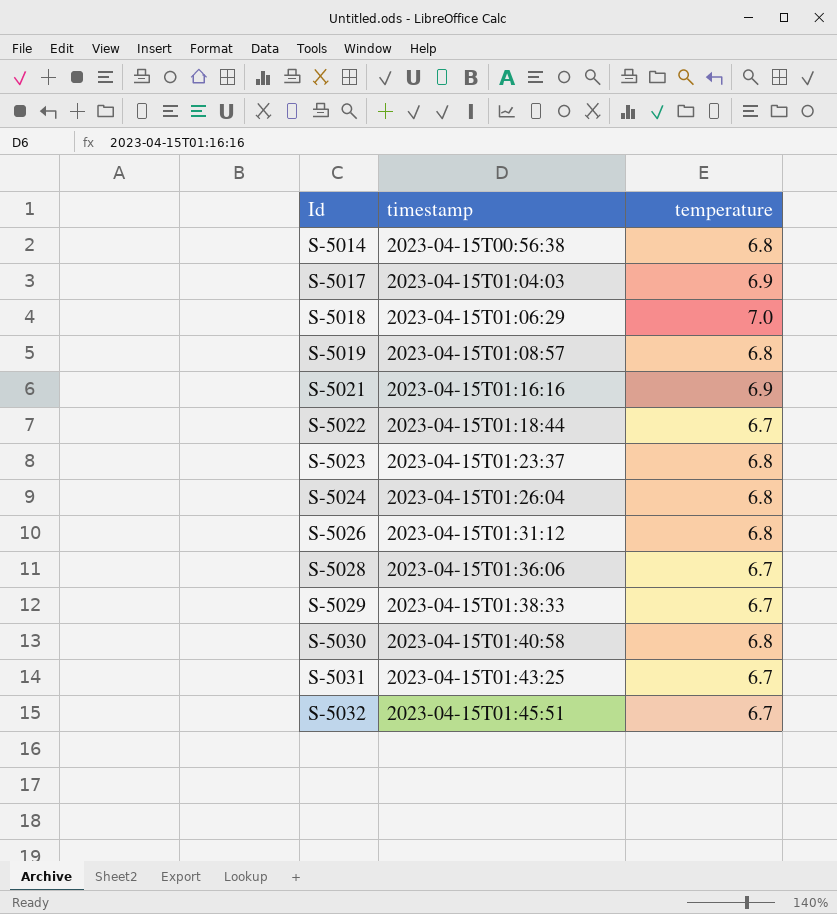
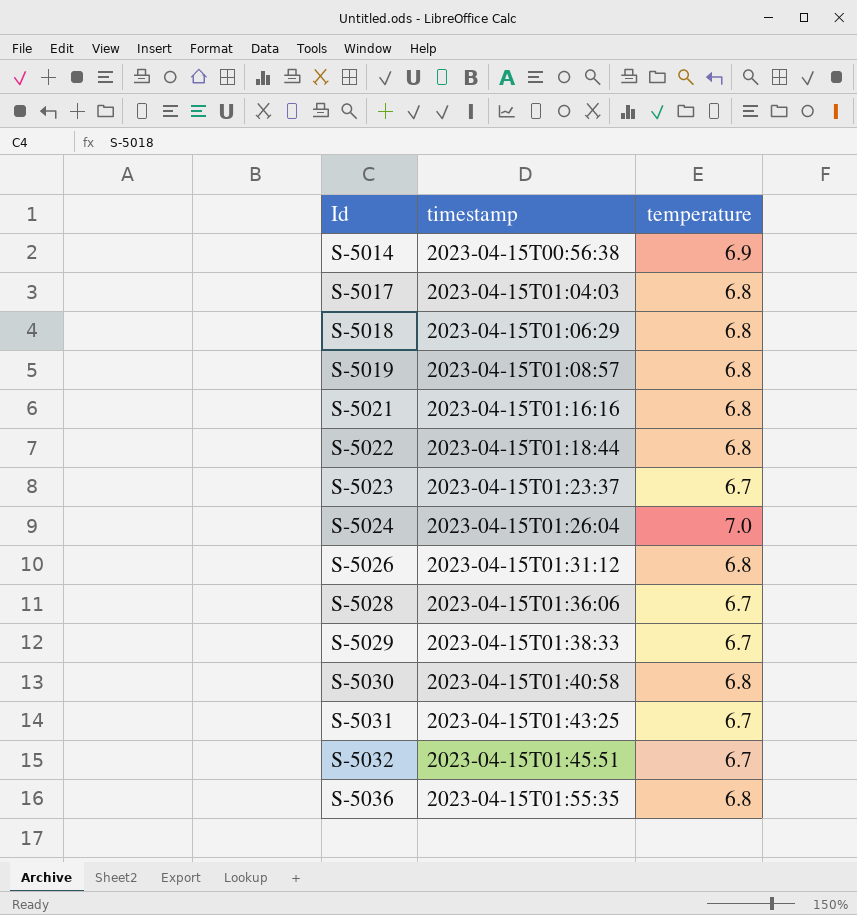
S-5014 | temperature: 6.8 -> 6.9
S-5017 | temperature: 6.9 -> 6.8
S-5018 | temperature: 7.0 -> 6.8
S-5021 | temperature: 6.9 -> 6.8
S-5022 | temperature: 6.7 -> 6.8
S-5023 | temperature: 6.8 -> 6.7
S-5024 | temperature: 6.8 -> 7.0
row S-5036: none -> 2023-04-15T01:55:35 | 6.8

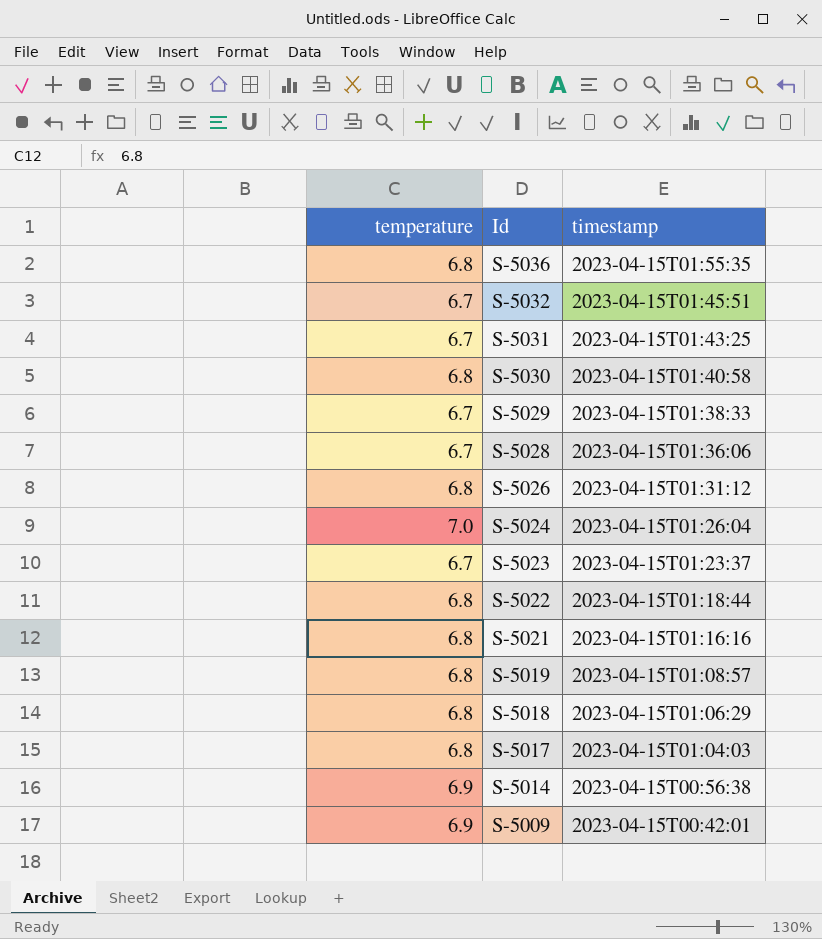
row order: Id ascending -> Id descending
column temperature | position: 3 -> 1
row S-5009: none -> 6.9 | 2023-04-15T00:42:01

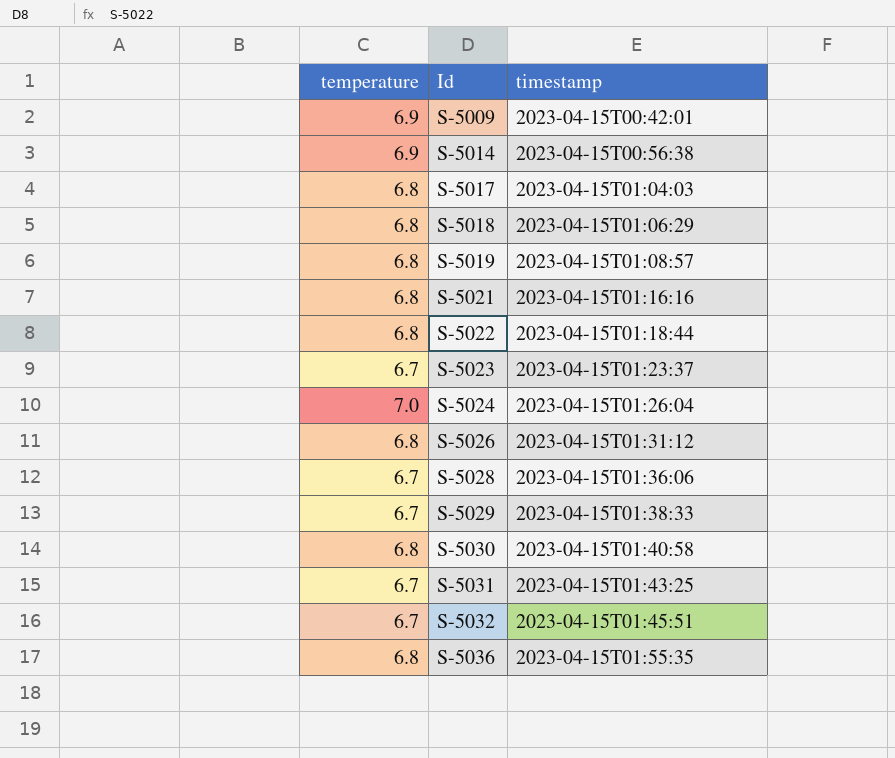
row order: Id descending -> Id ascending

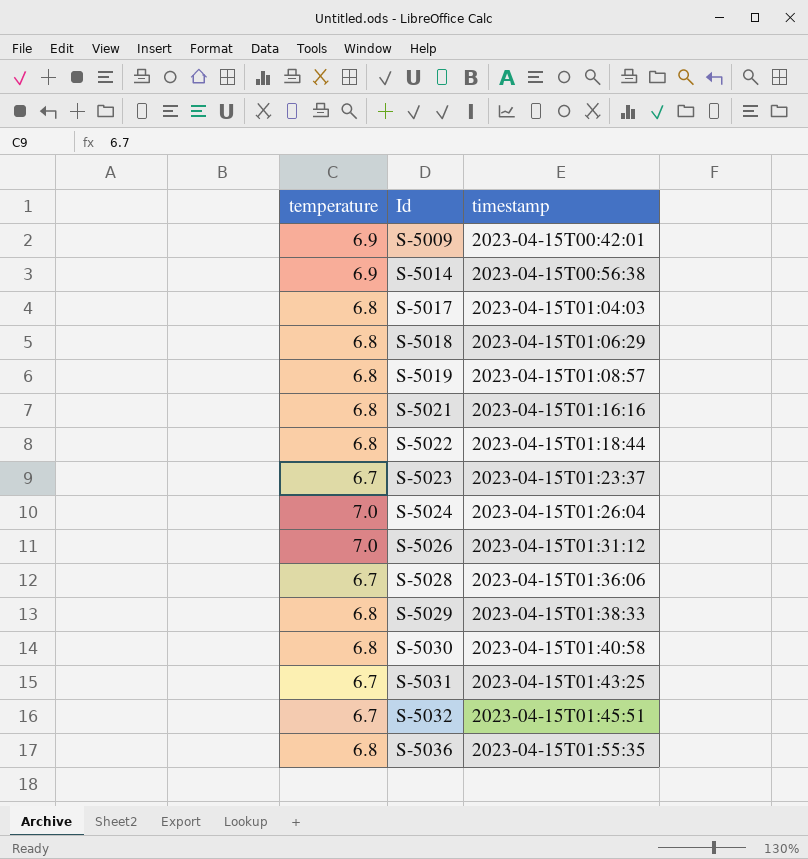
S-5026 | temperature: 6.8 -> 7.0
S-5029 | temperature: 6.7 -> 6.8

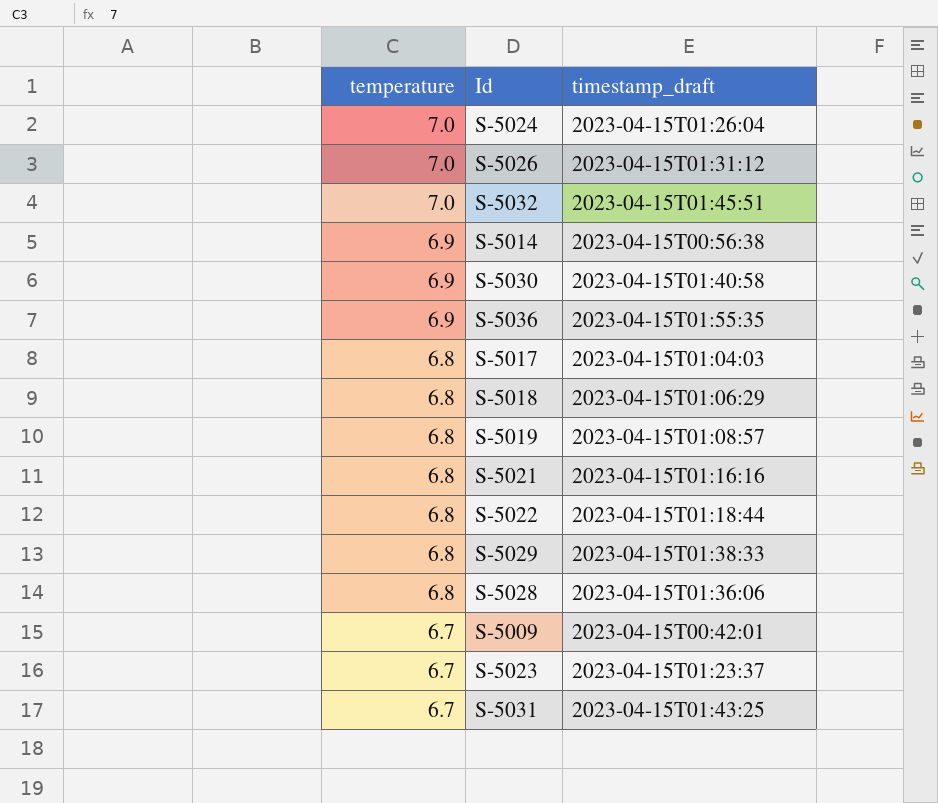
row order: Id ascending -> temperature descending
column name: timestamp -> timestamp_draft
S-5032 | temperature: 6.7 -> 7.0
S-5030 | temperature: 6.8 -> 6.9
S-5036 | temperature: 6.8 -> 6.9
S-5028 | temperature: 6.7 -> 6.8
S-5009 | temperature: 6.9 -> 6.7

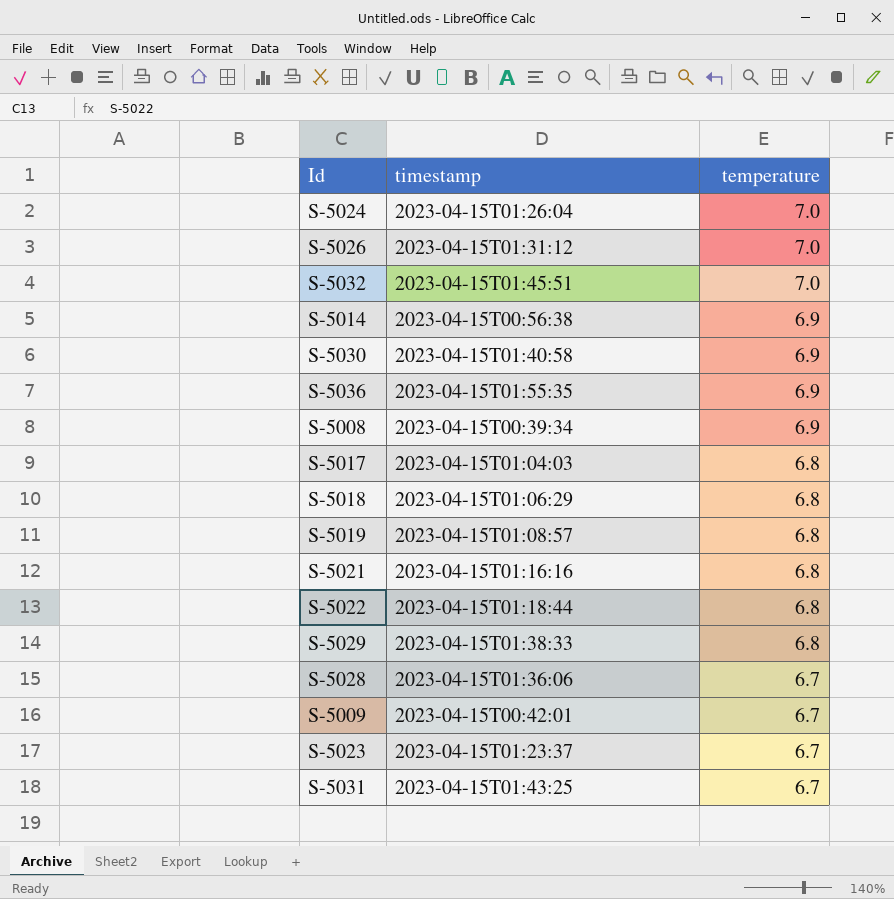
column name: timestamp_draft -> timestamp
column temperature | position: 1 -> 3
row S-5008: none -> 2023-04-15T00:39:34 | 6.9
S-5028 | temperature: 6.8 -> 6.7

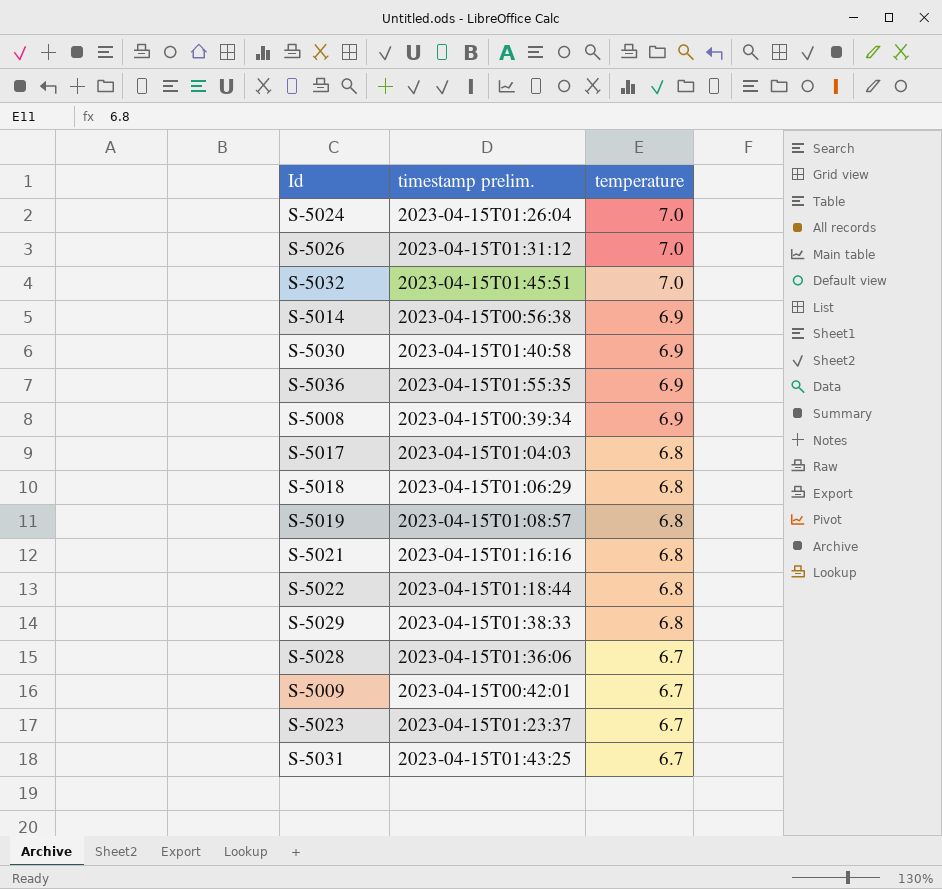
column name: timestamp -> timestamp prelim.

